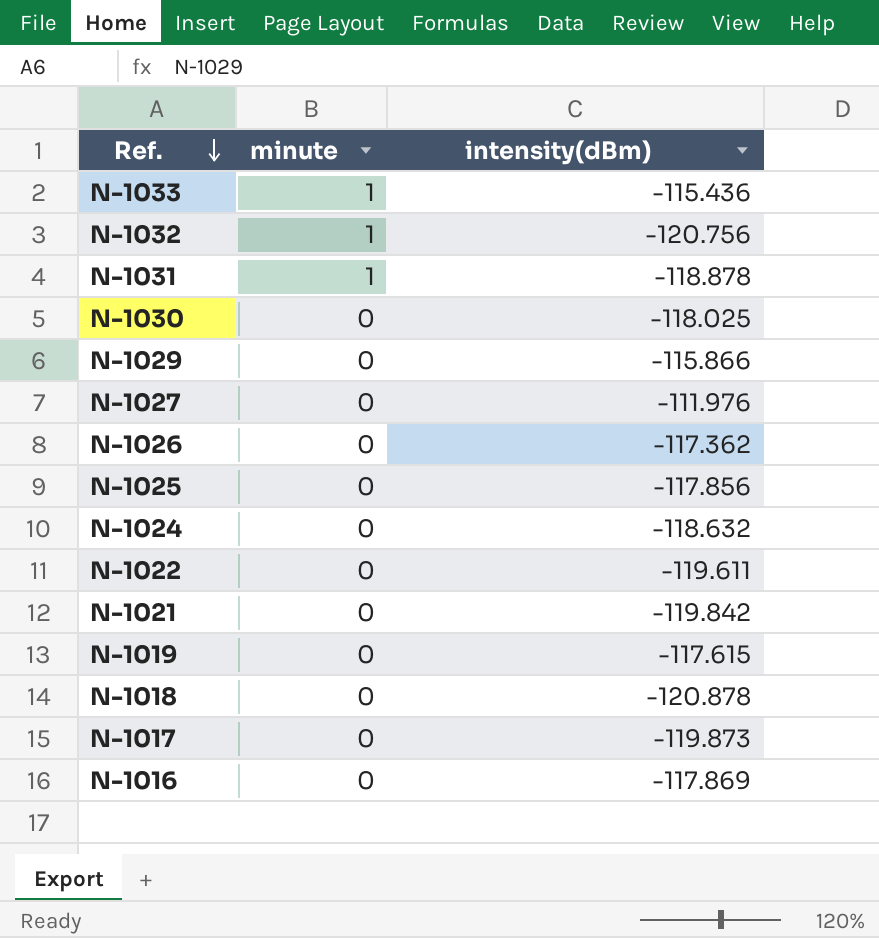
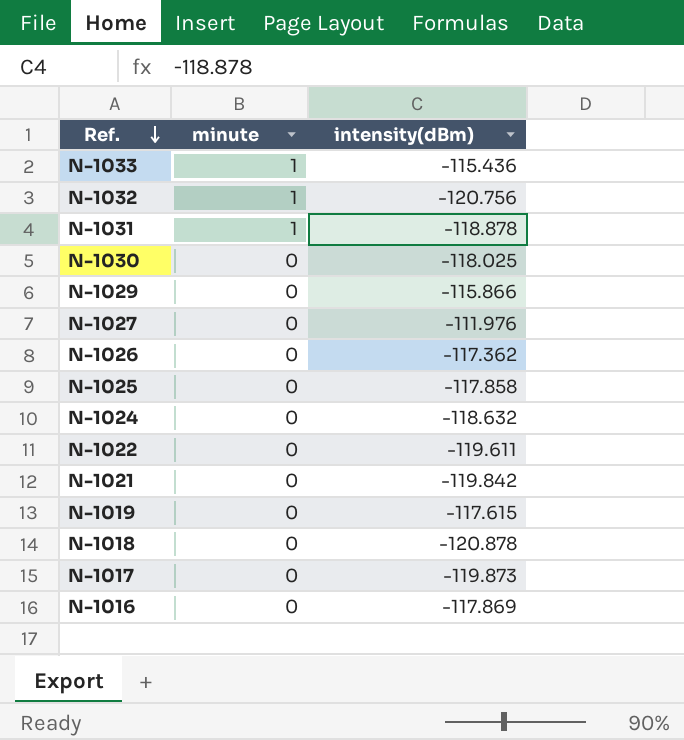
N-1025 | intensity(dBm): -117.856 -> -117.858

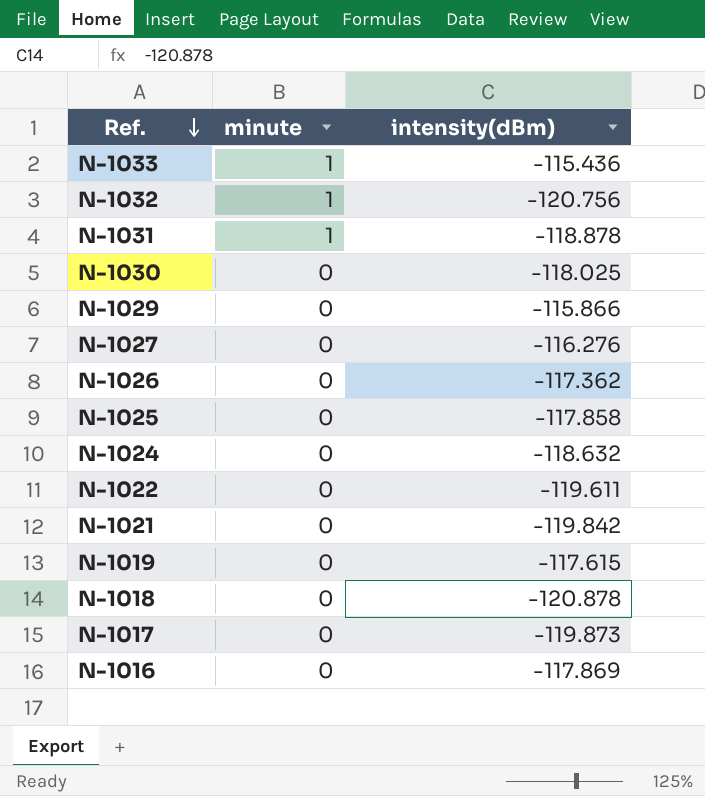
N-1027 | intensity(dBm): -111.976 -> -116.276

